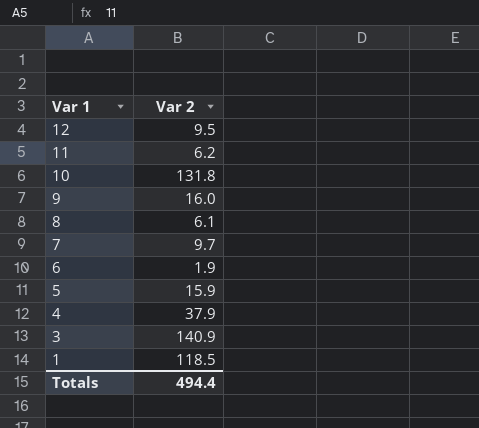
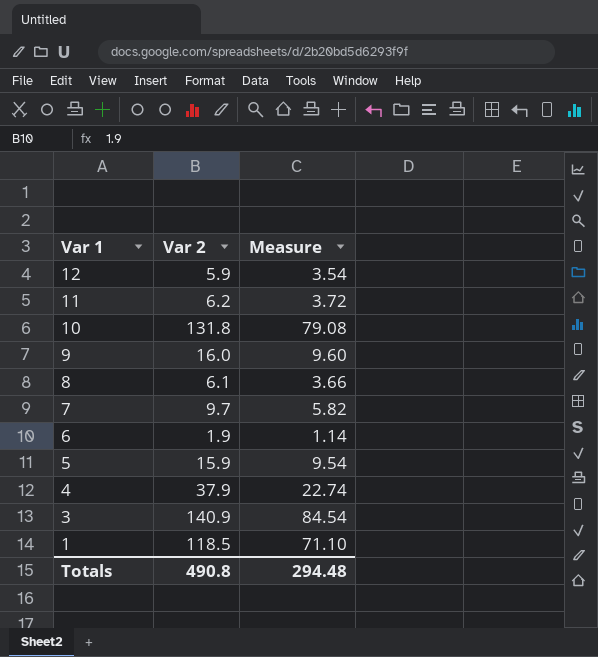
column Measure | formula: none -> [Var 2] * 0.6
12 | Var 2: 9.5 -> 5.9
Totals | Var 2: 494.4 -> 490.8

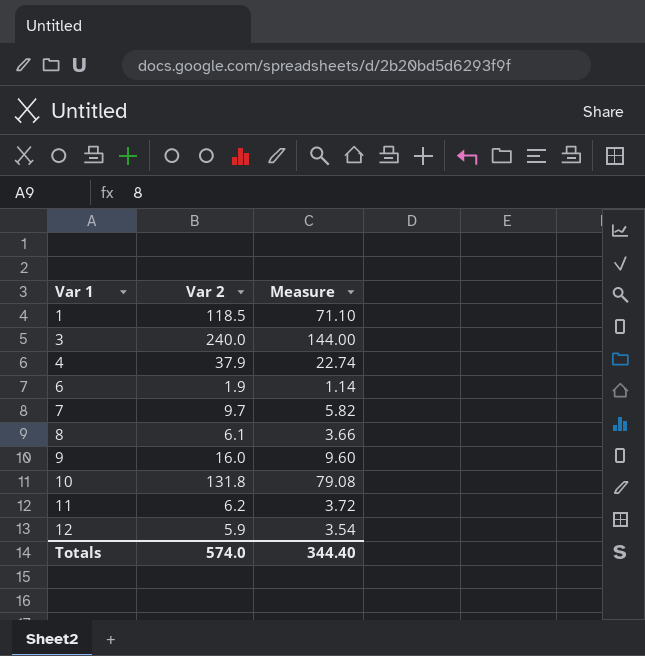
row order: Var 1 descending -> Var 1 ascending
row 5: 15.9 | 9.54 -> none
3 | Var 2: 140.9 -> 240.0
3 | Measure: 84.54 -> 144.00
Totals | Var 2: 490.8 -> 574.0
Totals | Measure: 294.48 -> 344.40

